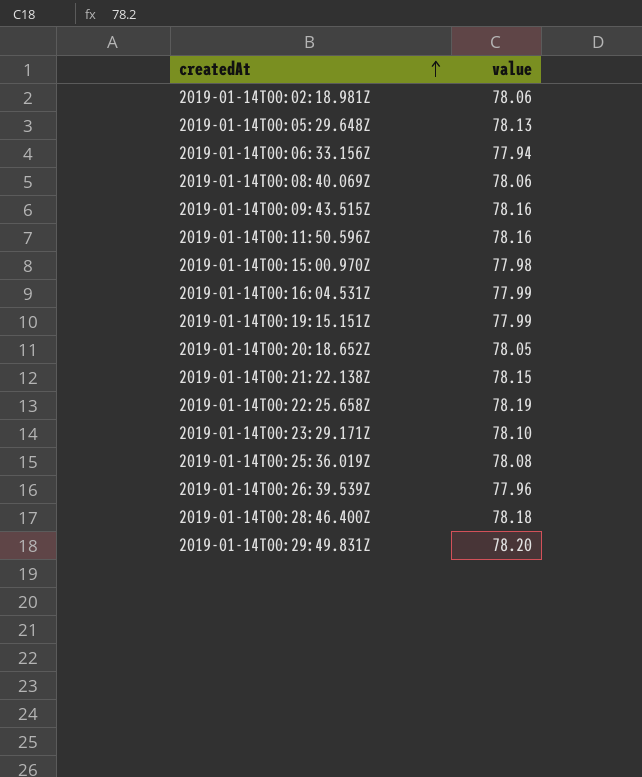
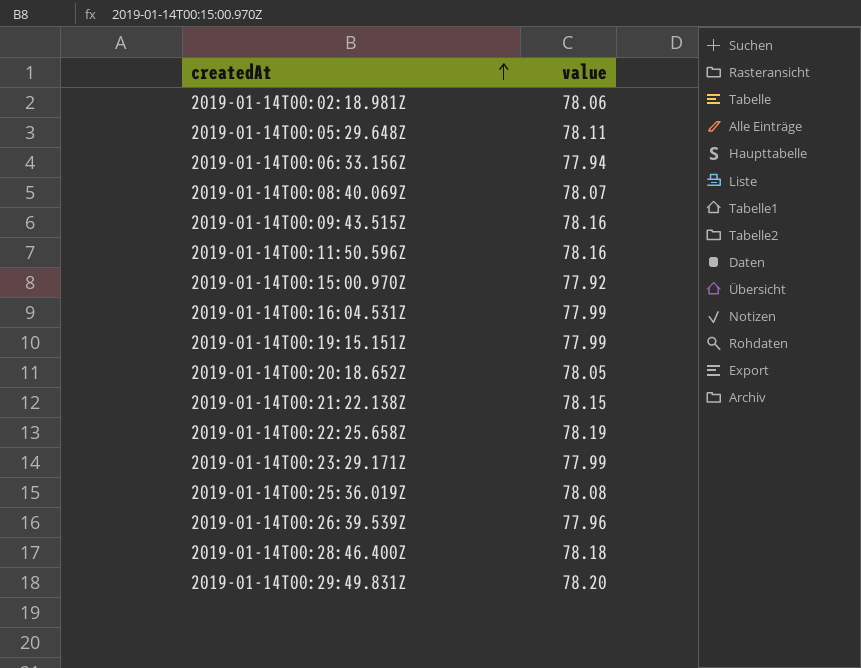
2019-01-14T00:05:29.648Z | value: 78.13 -> 78.11
2019-01-14T00:08:40.069Z | value: 78.06 -> 78.07
2019-01-14T00:15:00.970Z | value: 77.98 -> 77.92
2019-01-14T00:23:29.171Z | value: 78.10 -> 77.99

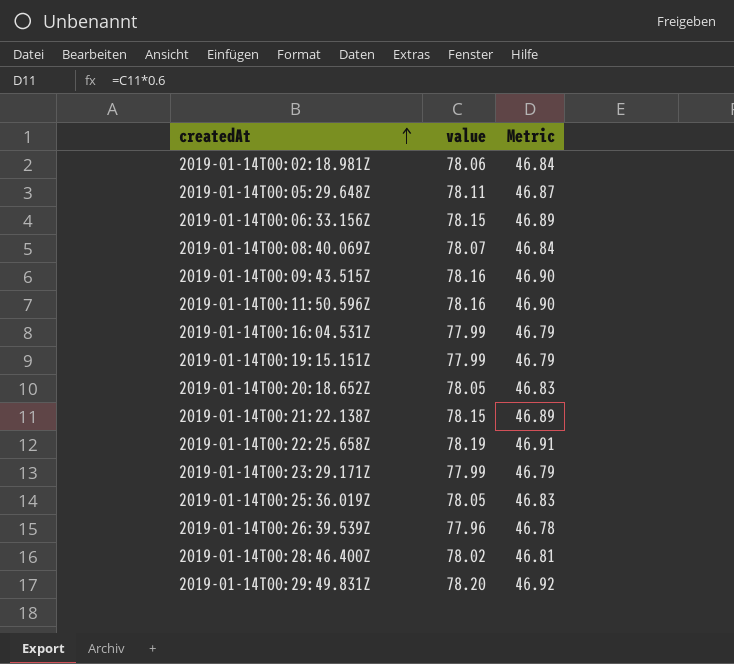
column Metric | formula: none -> [value] * 0.6
row 2019-01-14T00:15:00.970Z: 77.92 -> none
2019-01-14T00:06:33.156Z | value: 77.94 -> 78.15
2019-01-14T00:25:36.019Z | value: 78.08 -> 78.05
2019-01-14T00:28:46.400Z | value: 78.18 -> 78.02

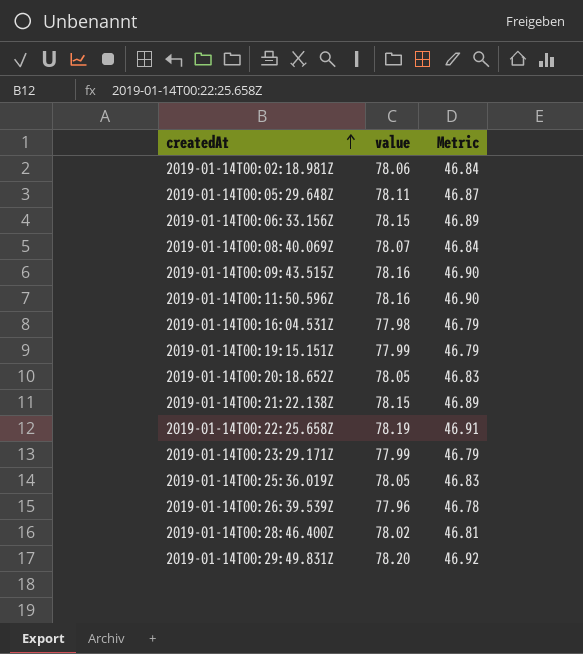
2019-01-14T00:16:04.531Z | value: 77.99 -> 77.98

